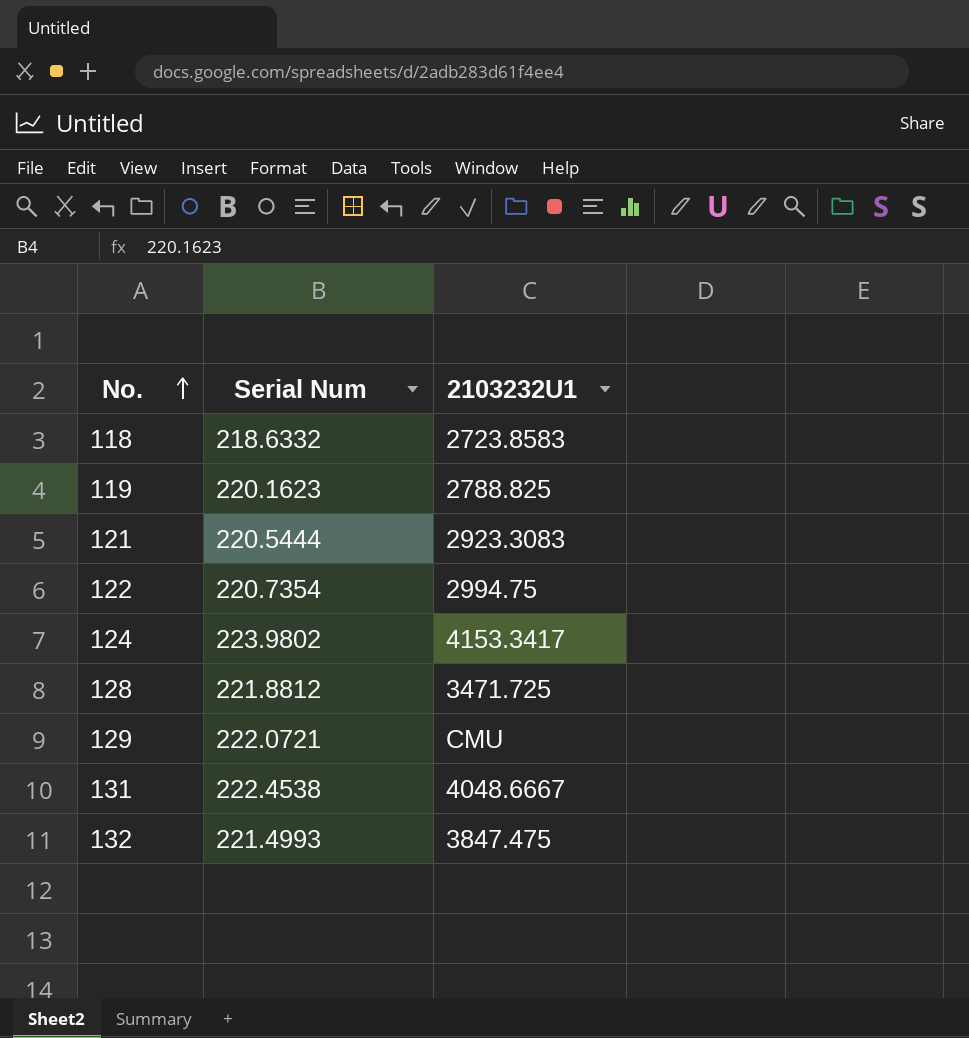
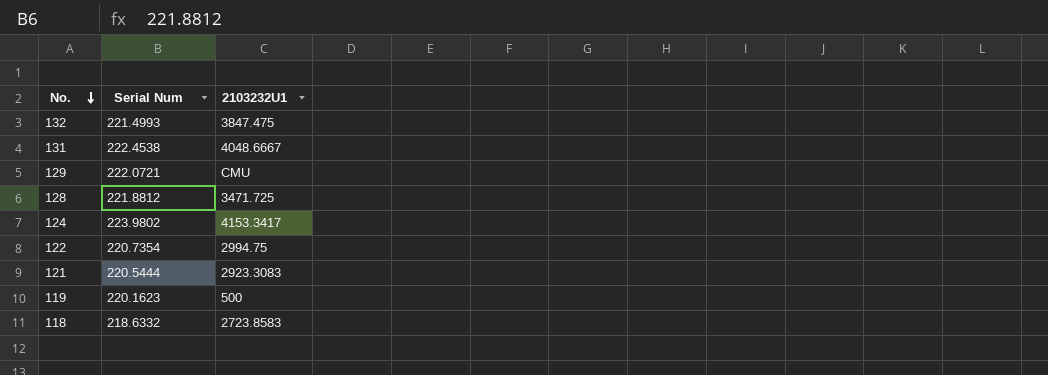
row order: No. ascending -> No. descending
119 | 2103232U1: 2788.825 -> 500

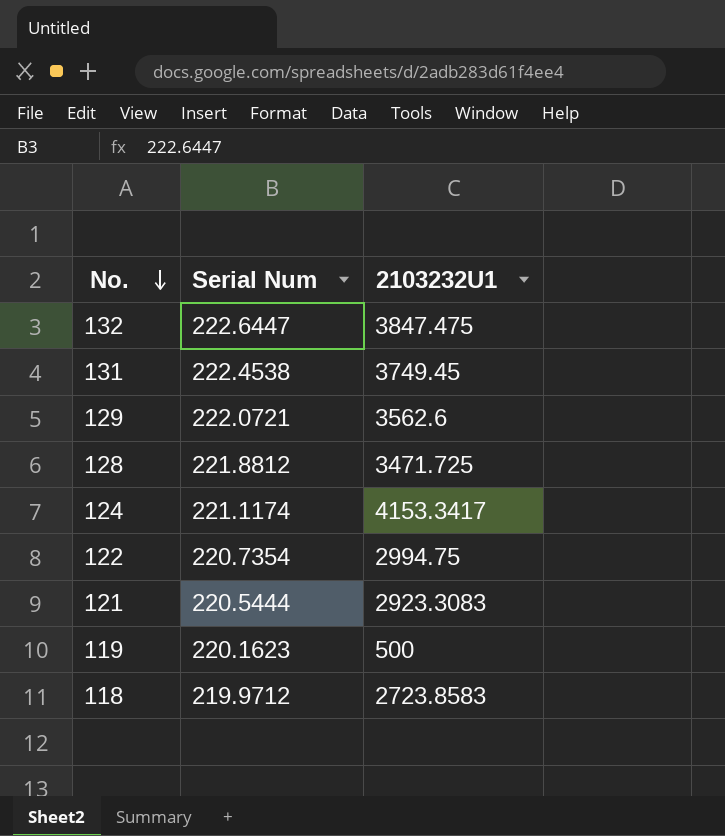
132 | Serial Num: 221.4993 -> 222.6447
131 | 2103232U1: 4048.6667 -> 3749.45
129 | 2103232U1: CMU -> 3562.6
124 | Serial Num: 223.9802 -> 221.1174
118 | Serial Num: 218.6332 -> 219.9712

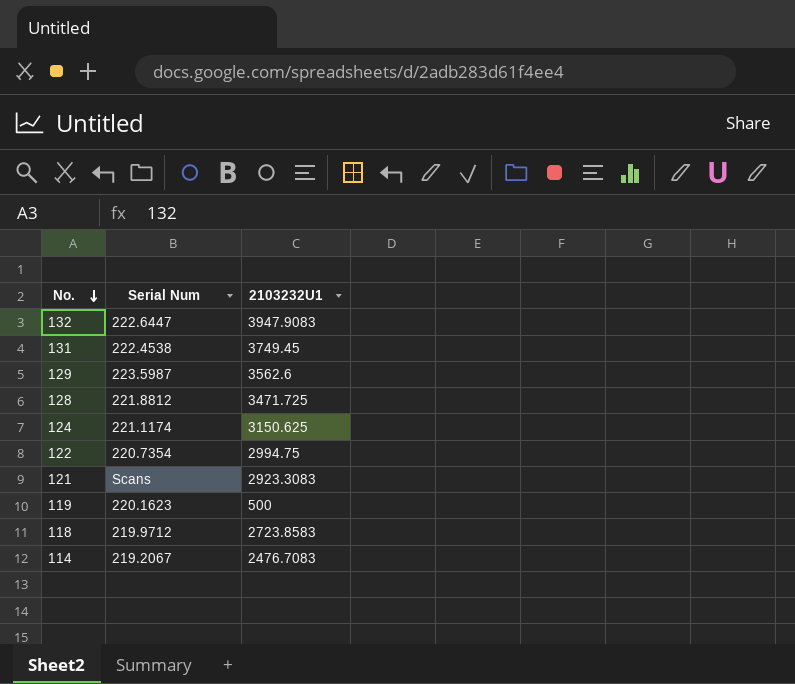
132 | 2103232U1: 3847.475 -> 3947.9083
129 | Serial Num: 222.0721 -> 223.5987
124 | 2103232U1: 4153.3417 -> 3150.625
121 | Serial Num: 220.5444 -> Scans
row 114: none -> 219.2067 | 2476.7083

